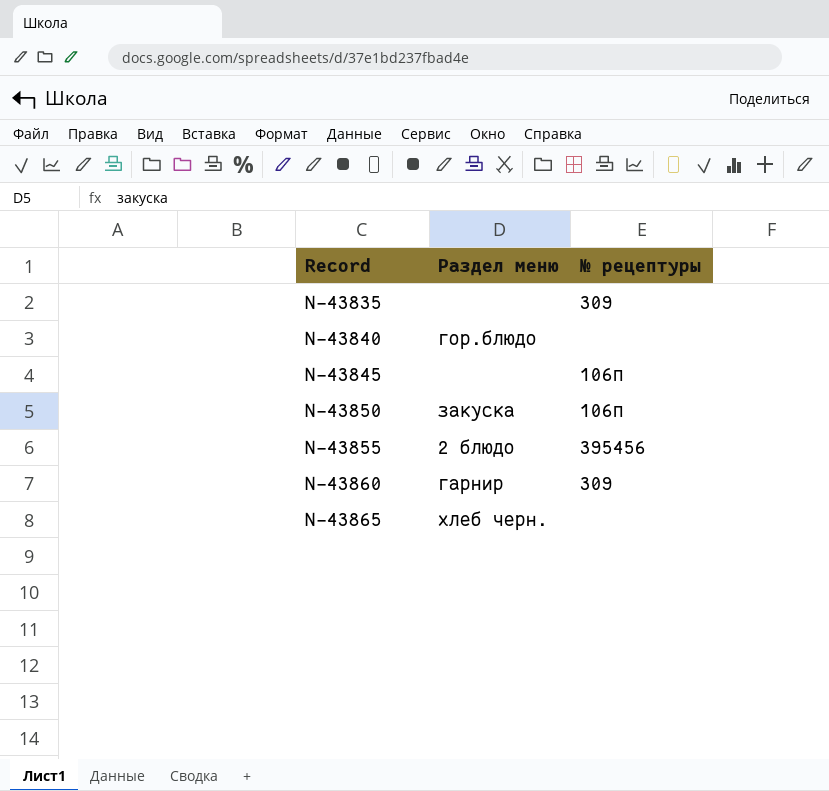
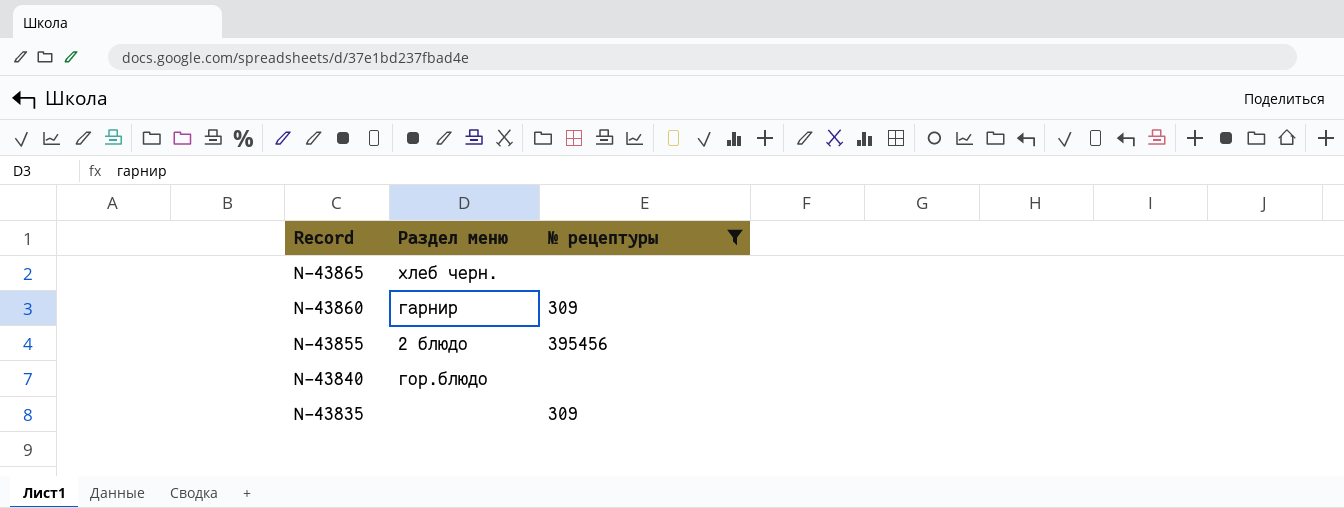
filter: none -> № рецептуры != 106п
row order: Record ascending -> Record descending

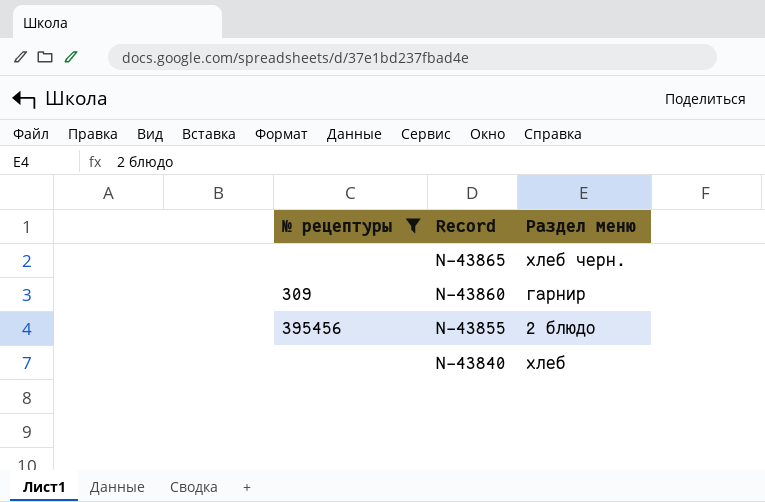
column № рецептуры | position: 3 -> 1
row N-43835: none | 309 -> none
N-43840 | Раздел меню: гор.блюдо -> хлеб

